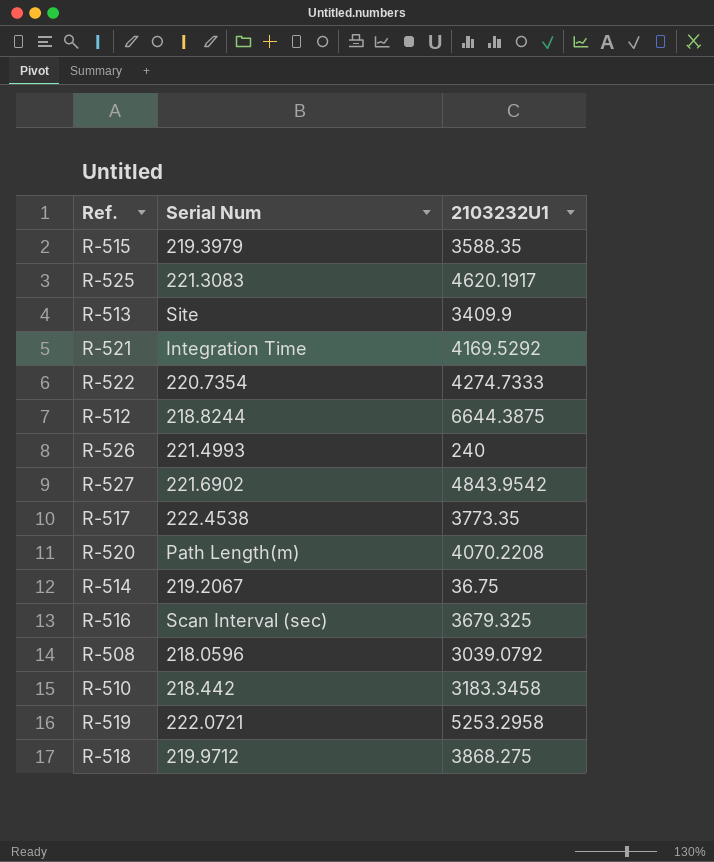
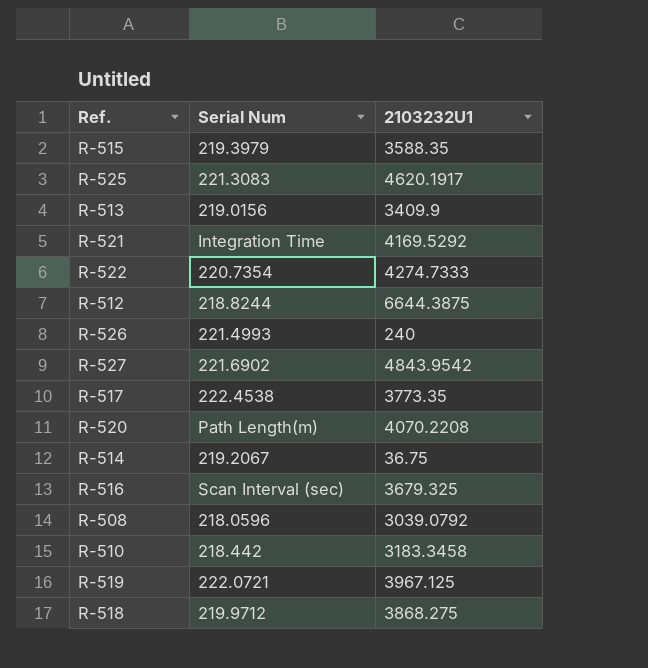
R-513 | Serial Num: Site -> 219.0156
R-519 | 2103232U1: 5253.2958 -> 3967.125

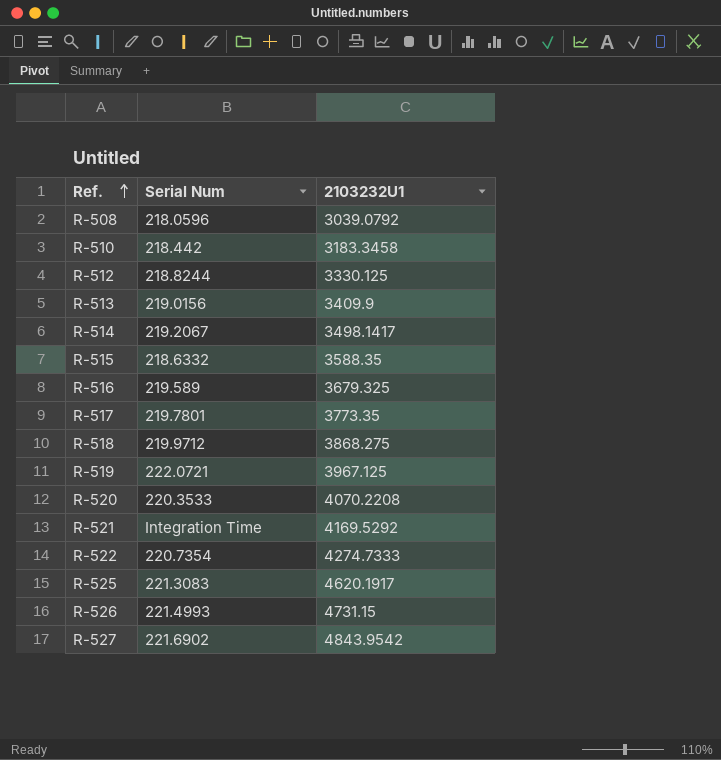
row order: none -> Ref. ascending
R-512 | 2103232U1: 6644.3875 -> 3330.125
R-514 | 2103232U1: 36.75 -> 3498.1417
R-515 | Serial Num: 219.3979 -> 218.6332
R-516 | Serial Num: Scan Interval (sec) -> 219.589
R-517 | Serial Num: 222.4538 -> 219.7801
R-520 | Serial Num: Path Length(m) -> 220.3533
R-526 | 2103232U1: 240 -> 4731.15

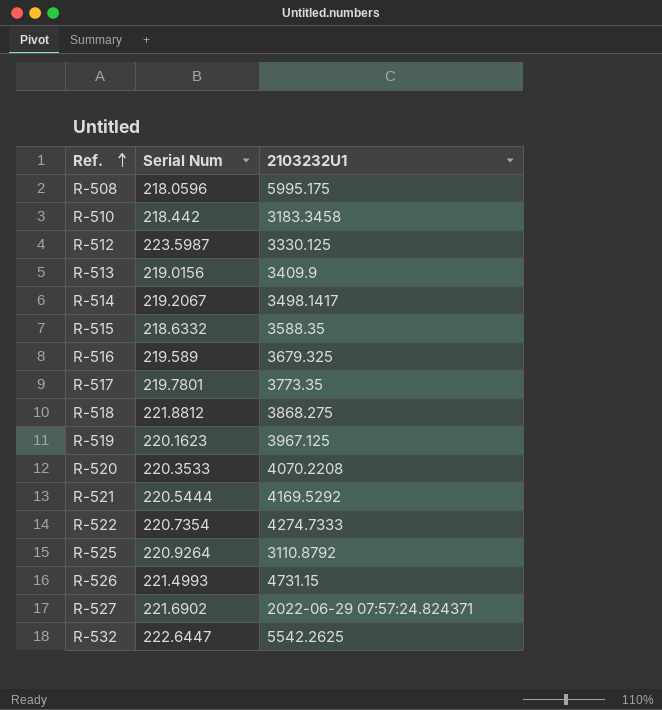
R-508 | 2103232U1: 3039.0792 -> 5995.175
R-512 | Serial Num: 218.8244 -> 223.5987
R-518 | Serial Num: 219.9712 -> 221.8812
R-519 | Serial Num: 222.0721 -> 220.1623
R-521 | Serial Num: Integration Time -> 220.5444
R-525 | Serial Num: 221.3083 -> 220.9264
R-525 | 2103232U1: 4620.1917 -> 3110.8792
R-527 | 2103232U1: 4843.9542 -> 2022-06-29 07:57:24.824371
row R-532: none -> 222.6447 | 5542.2625

